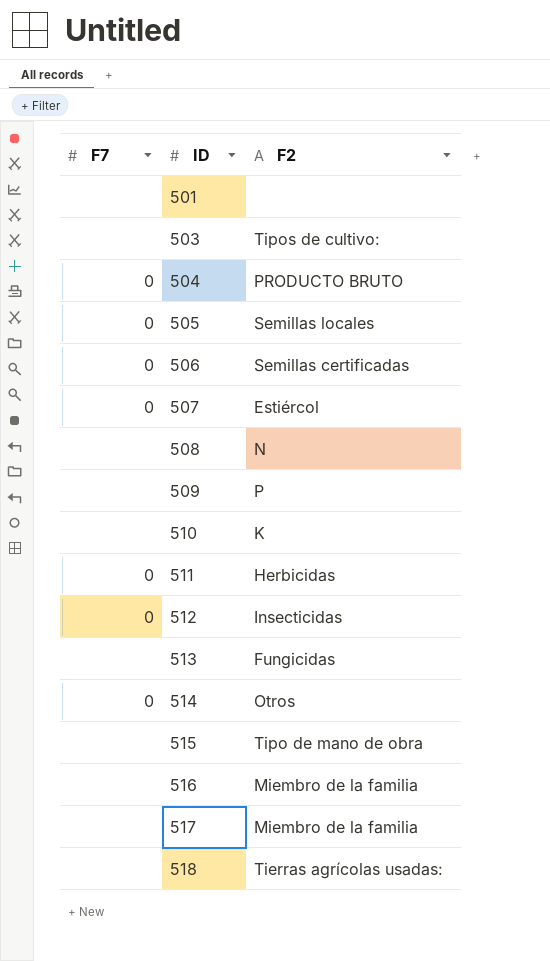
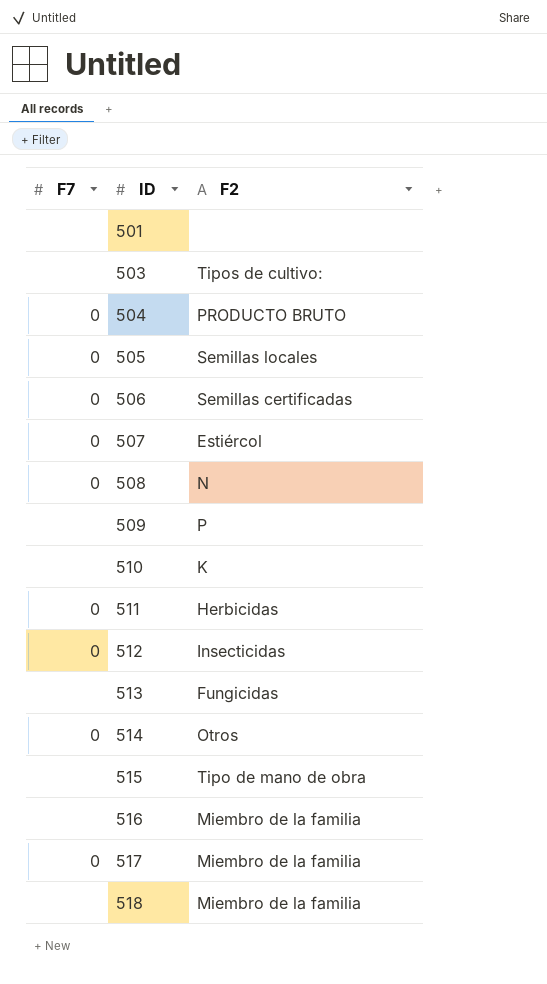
508 | F7: none -> 0
517 | F7: none -> 0
518 | F2: Tierras agrícolas usadas: -> Miembro de la familia

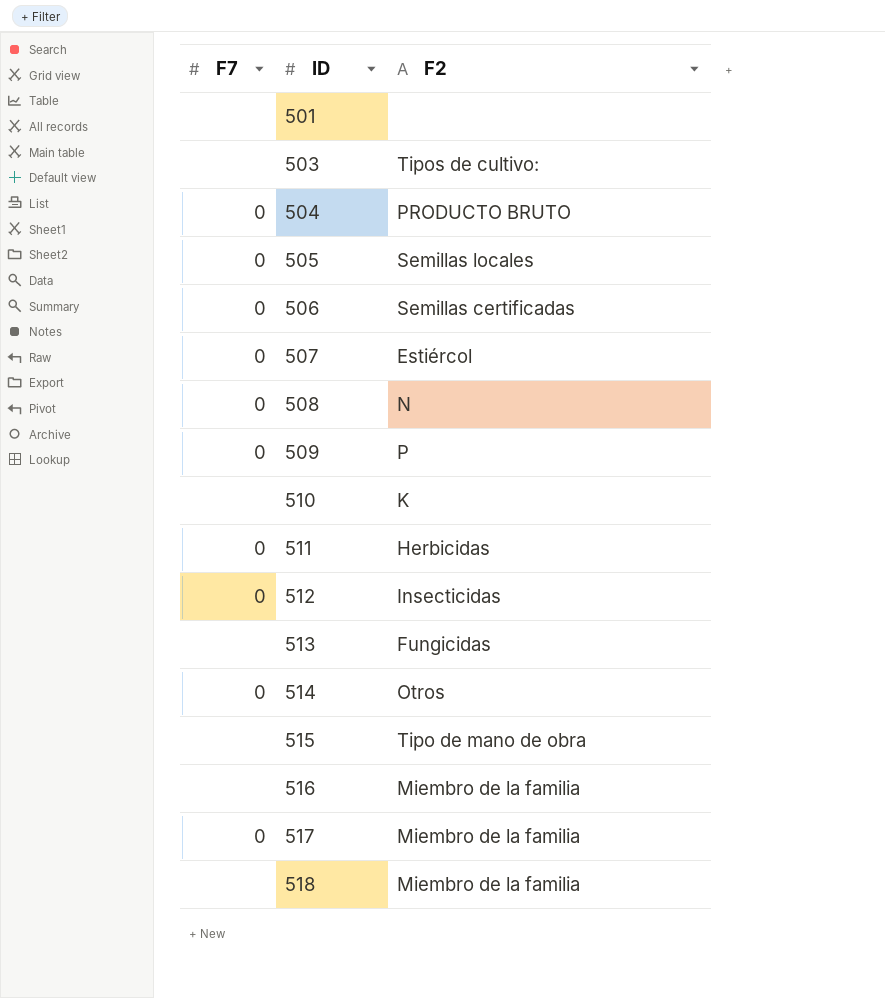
509 | F7: none -> 0

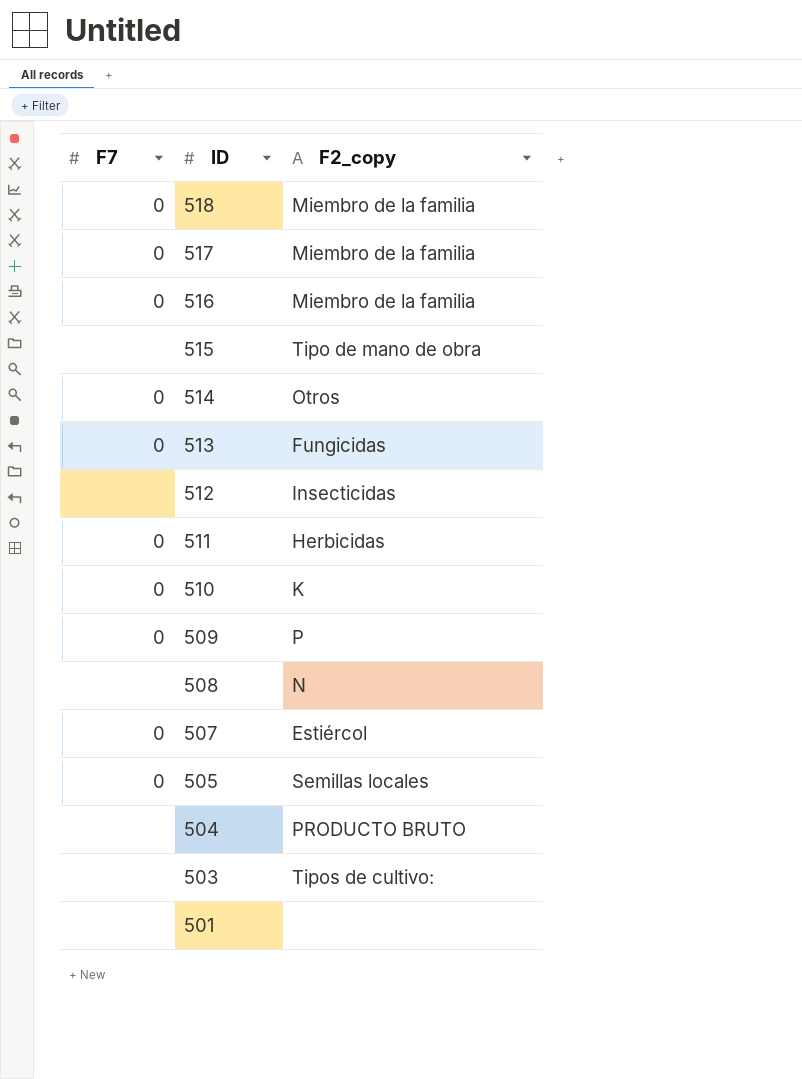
row order: ID ascending -> ID descending
column name: F2 -> F2_copy
row 506: 0 | Semillas certificadas -> none
518 | F7: none -> 0
516 | F7: none -> 0
513 | F7: none -> 0
512 | F7: 0 -> none
510 | F7: none -> 0
508 | F7: 0 -> none
504 | F7: 0 -> none

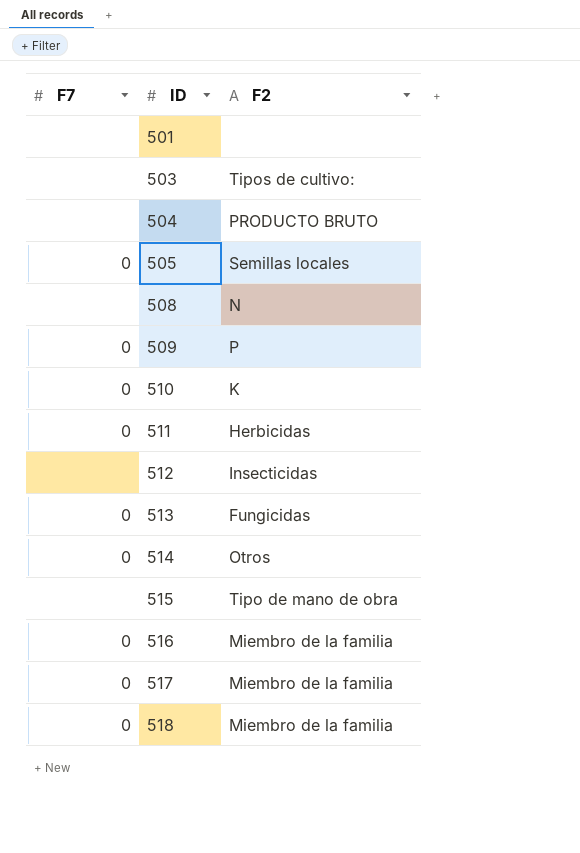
row order: ID descending -> ID ascending
column name: F2_copy -> F2
row 507: 0 | Estiércol -> none

